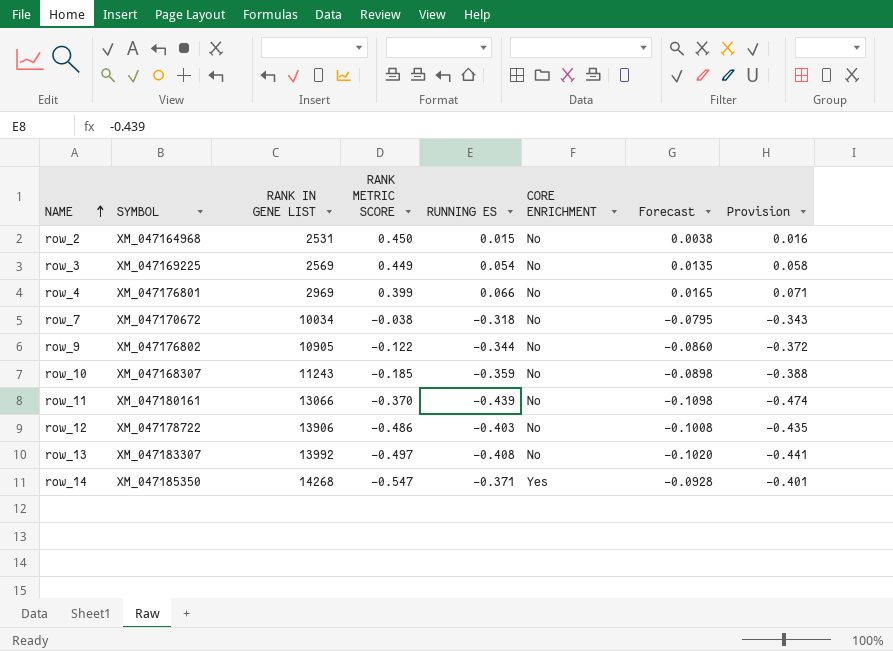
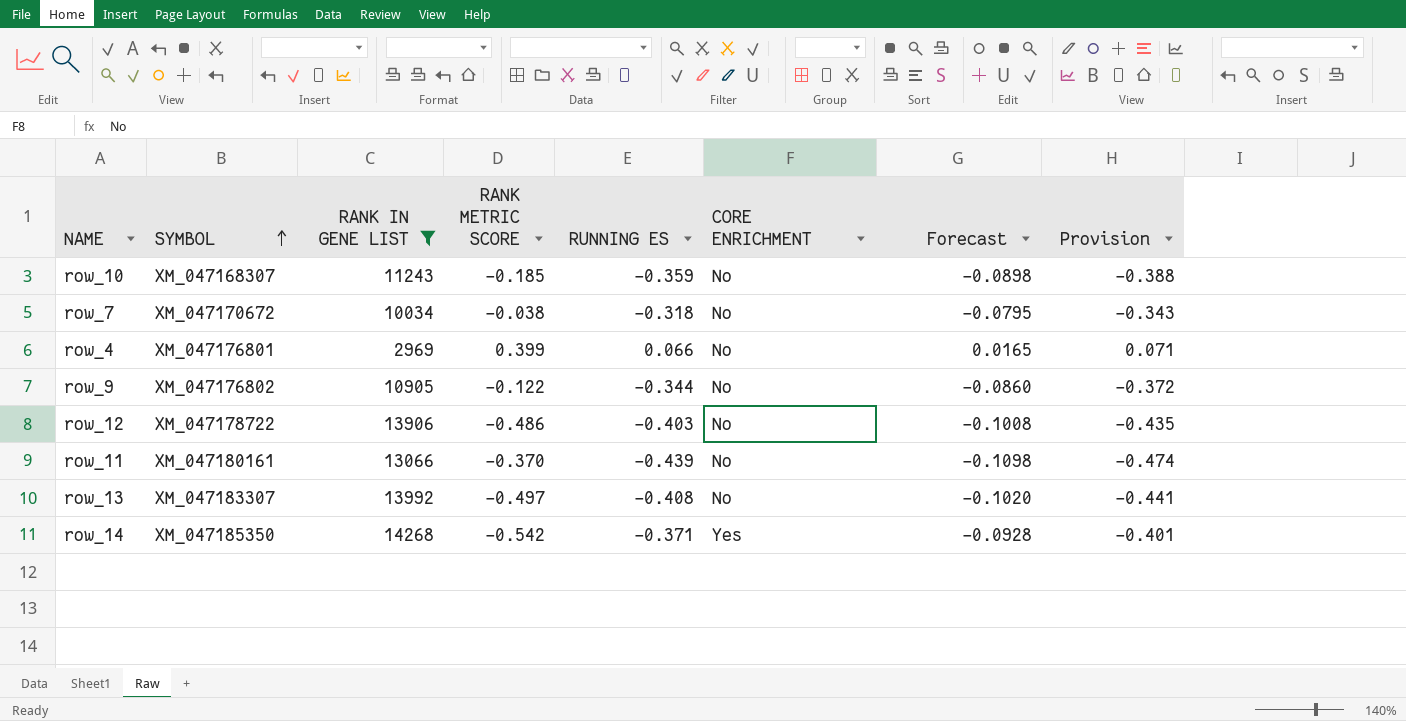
filter: none -> RANK IN GENE LIST >= 2969
row order: NAME ascending -> SYMBOL ascending
row_14 | RANK METRIC SCORE: -0.547 -> -0.542

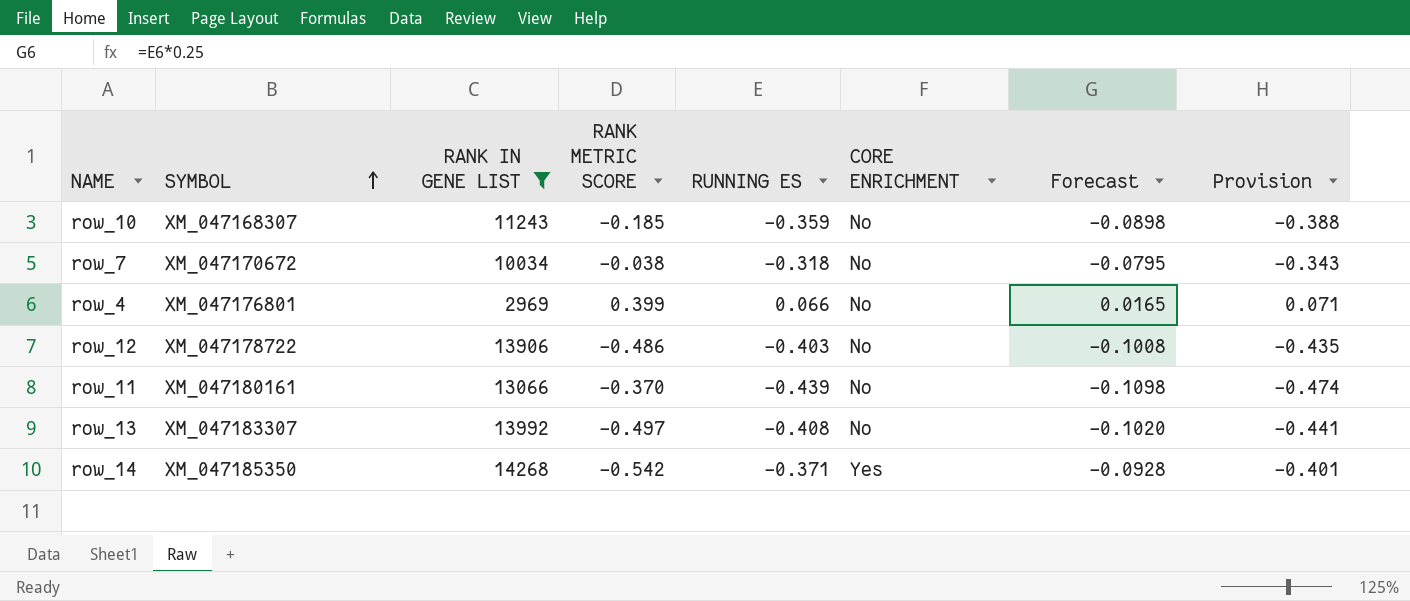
row row_9: XM_047176802 | 10905 | -0.122 | -0.344 | No | -0.0860 | -0.372 -> none

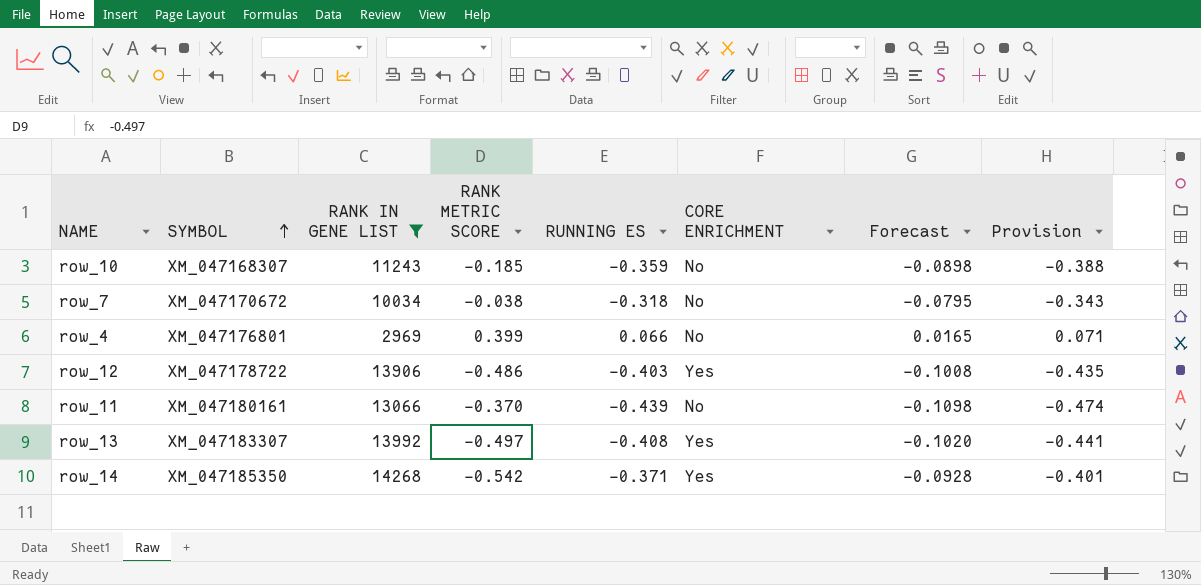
row_12 | CORE ENRICHMENT: No -> Yes
row_13 | CORE ENRICHMENT: No -> Yes

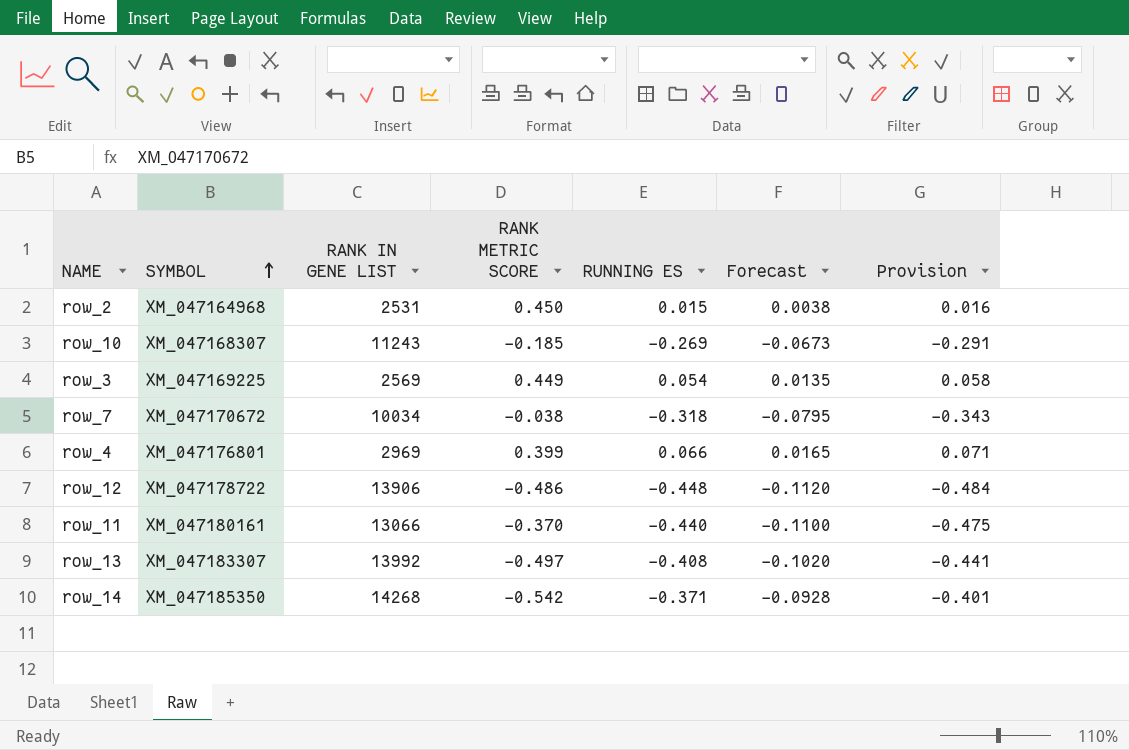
filter: RANK IN GENE LIST >= 2969 -> none
column CORE ENRICHMENT | position: 6 -> none
row_10 | RUNNING ES: -0.359 -> -0.269
row_10 | Forecast: -0.0898 -> -0.0673
row_10 | Provision: -0.388 -> -0.291
row_12 | RUNNING ES: -0.403 -> -0.448
row_12 | Forecast: -0.1008 -> -0.1120
row_12 | Provision: -0.435 -> -0.484
row_11 | RUNNING ES: -0.439 -> -0.440
row_11 | Forecast: -0.1098 -> -0.1100
row_11 | Provision: -0.474 -> -0.475

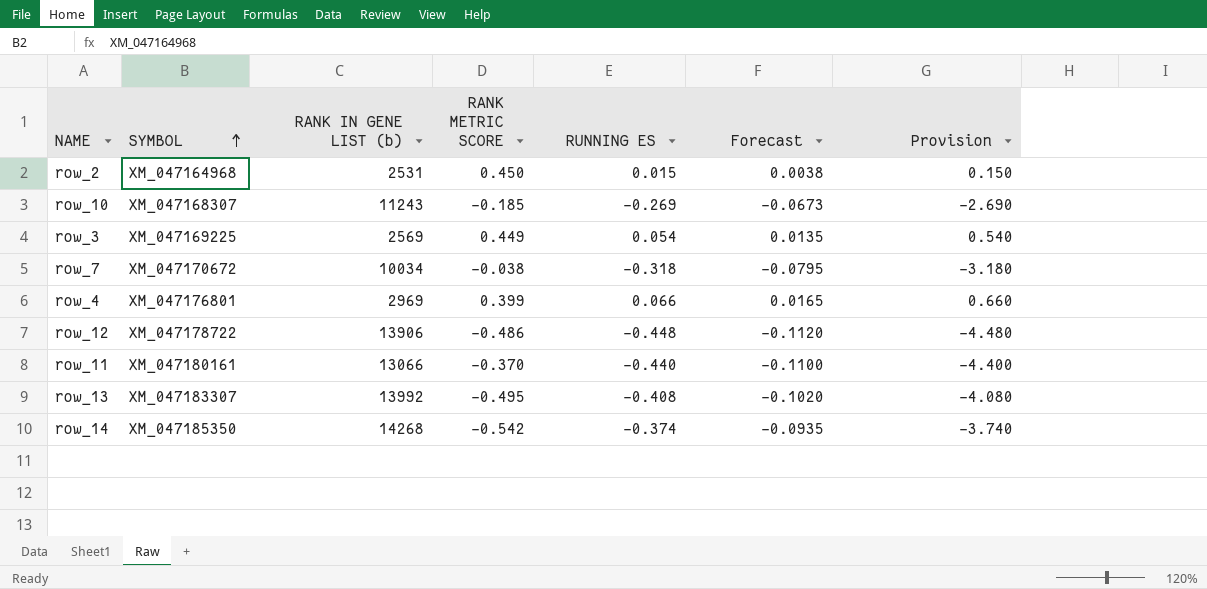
column name: RANK IN GENE LIST -> RANK IN GENE LIST (b)
column Provision | formula: [RUNNING ES] * 1.08 -> [RUNNING ES] * 10
row_13 | RANK METRIC SCORE: -0.497 -> -0.495
row_14 | RUNNING ES: -0.371 -> -0.374
row_14 | Forecast: -0.0928 -> -0.0935

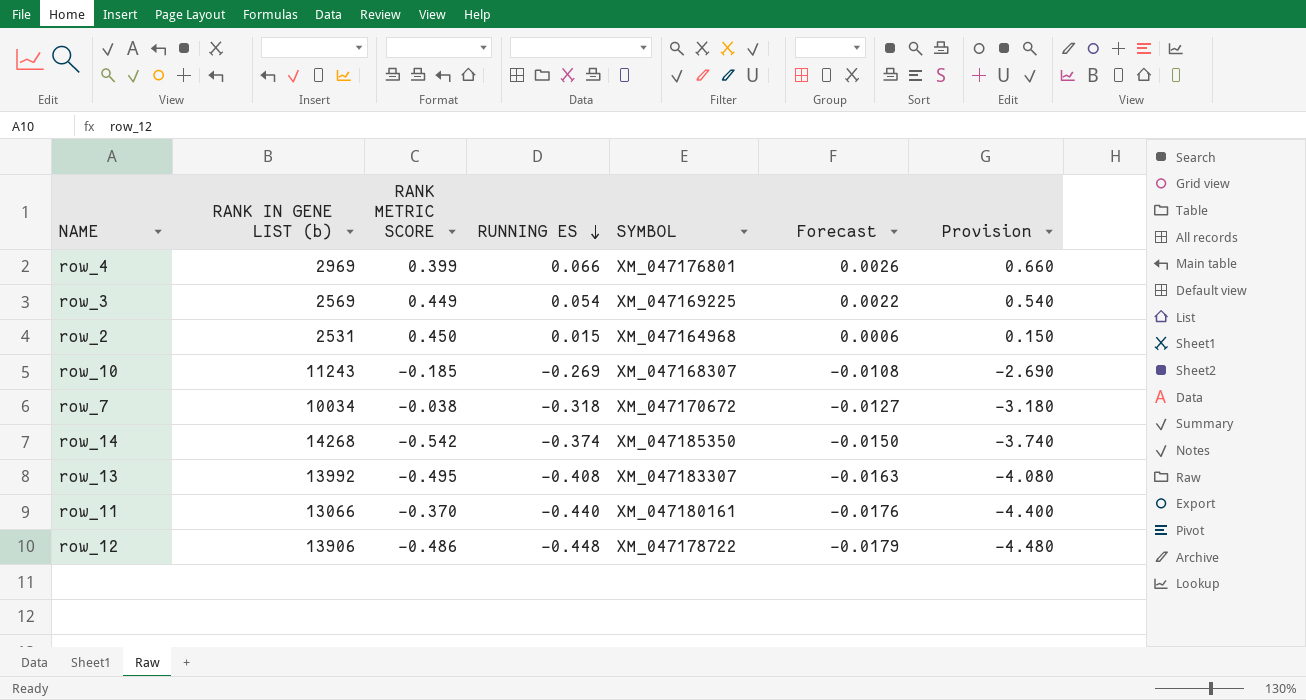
row order: SYMBOL ascending -> RUNNING ES descending
column SYMBOL | position: 2 -> 5
column Forecast | formula: [RUNNING ES] * 0.25 -> [RUNNING ES] * 0.04

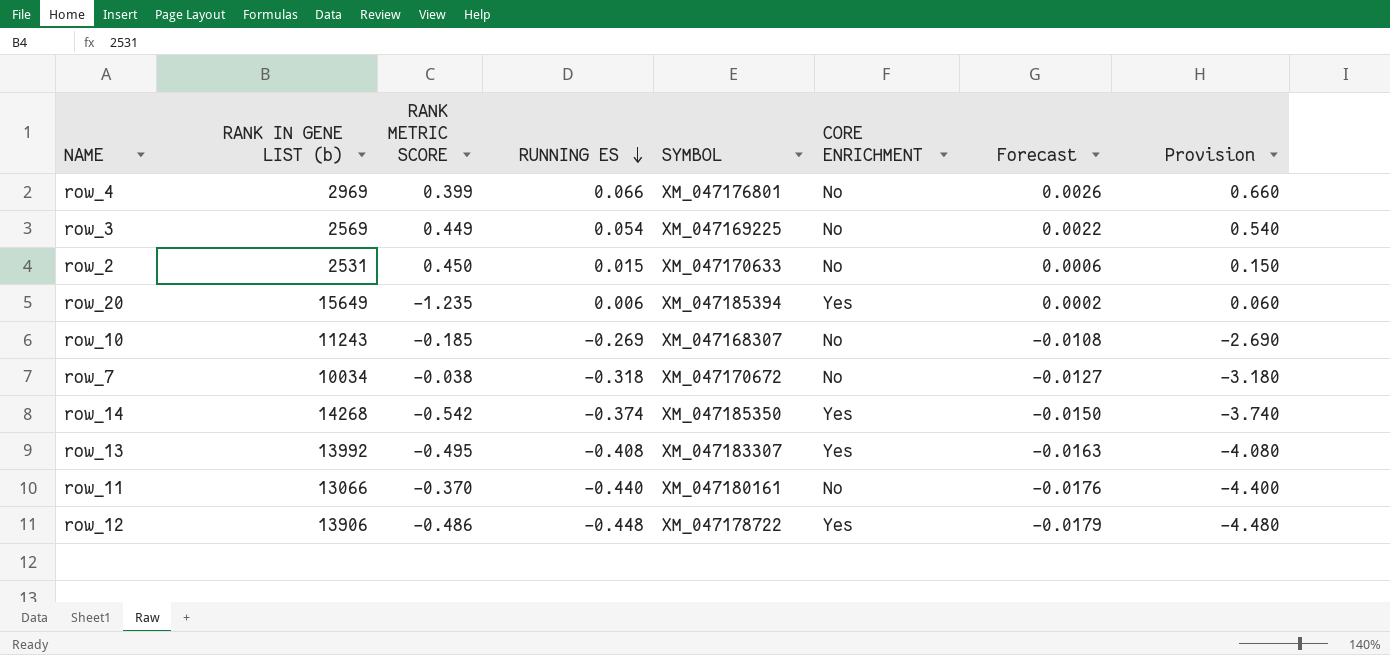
column CORE ENRICHMENT | position: none -> 6
row_2 | SYMBOL: XM_047164968 -> XM_047170633
row row_20: none -> 15649 | -1.235 | 0.006 | XM_047185394 | Yes | 0.0002 | 0.060

